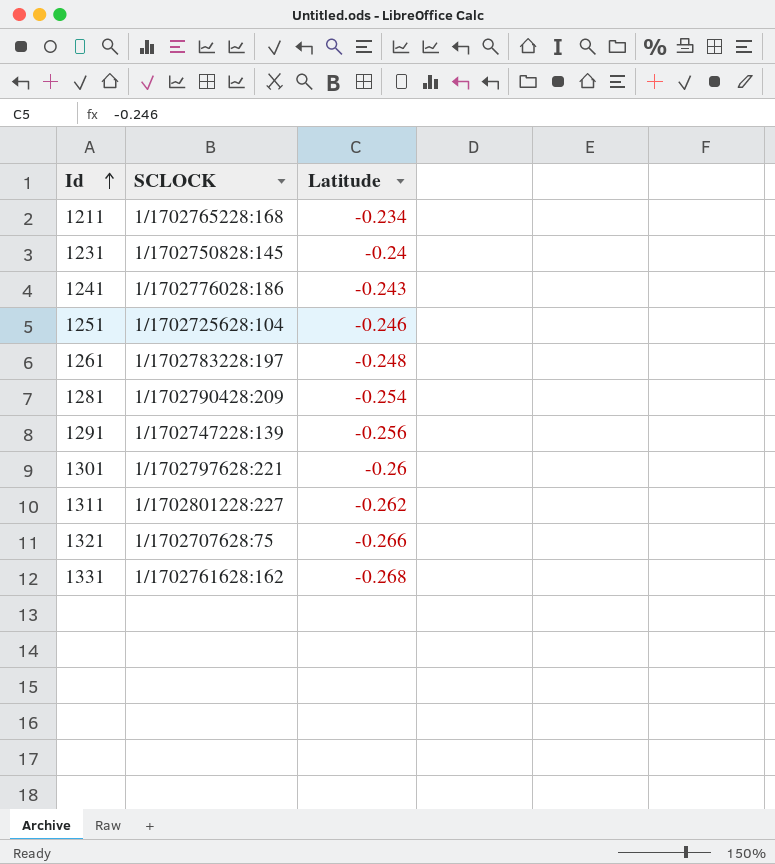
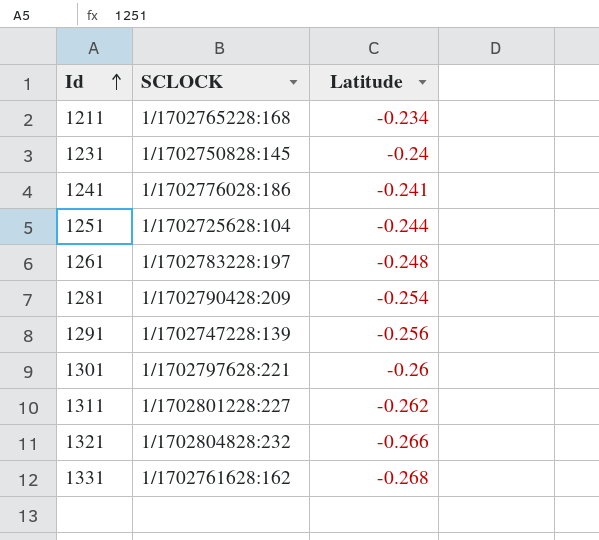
1241 | Latitude: -0.243 -> -0.241
1251 | Latitude: -0.246 -> -0.244
1321 | SCLOCK: 1/1702707628:75 -> 1/1702804828:232

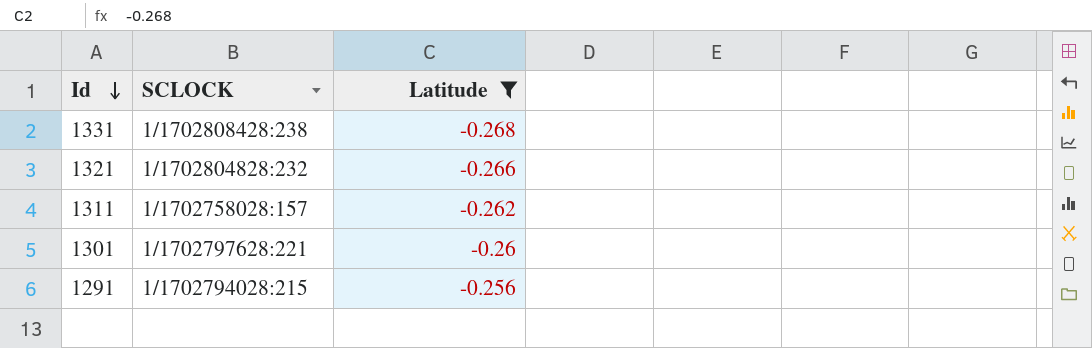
filter: none -> Latitude <= -0.256
row order: Id ascending -> Id descending
1331 | SCLOCK: 1/1702761628:162 -> 1/1702808428:238
1311 | SCLOCK: 1/1702801228:227 -> 1/1702758028:157
1291 | SCLOCK: 1/1702747228:139 -> 1/1702794028:215

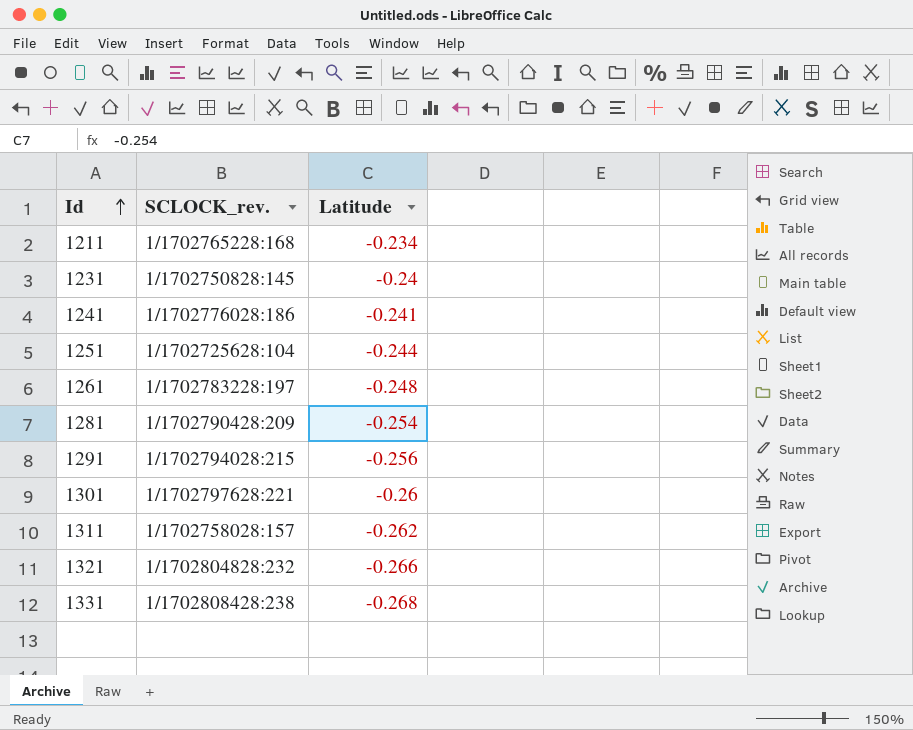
filter: Latitude <= -0.256 -> none
row order: Id descending -> Id ascending
column name: SCLOCK -> SCLOCK_rev.

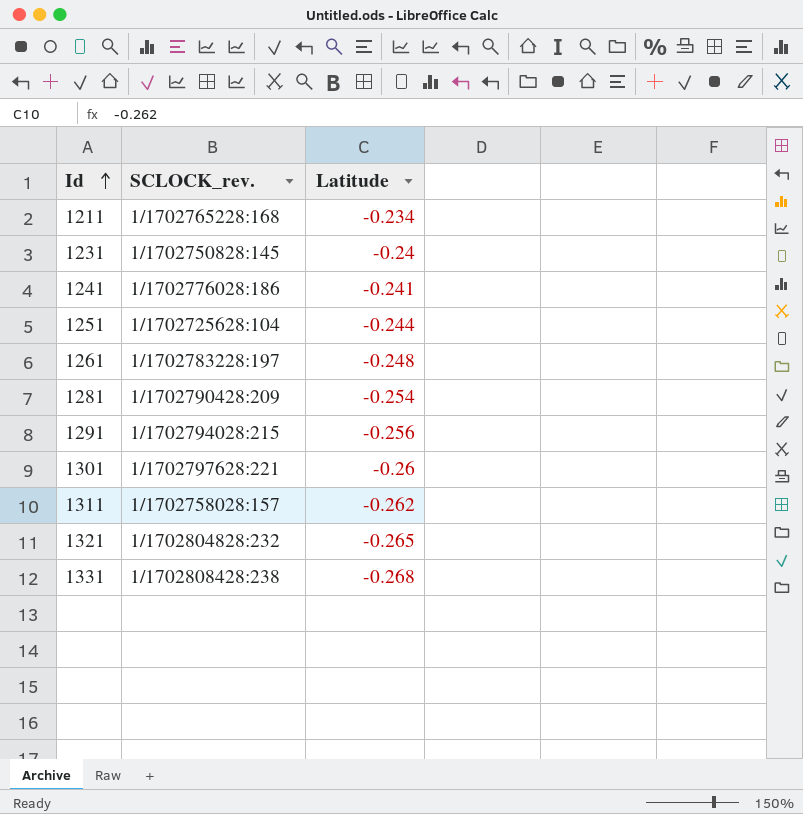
1321 | Latitude: -0.266 -> -0.265

